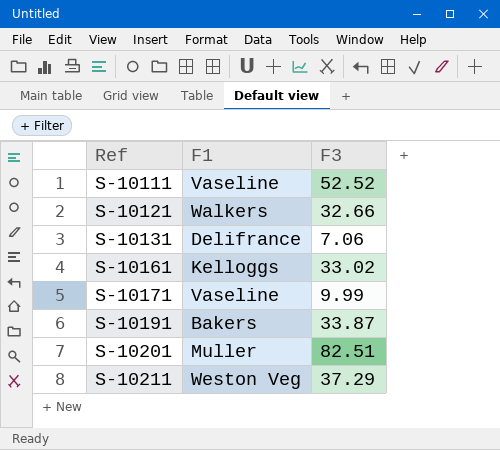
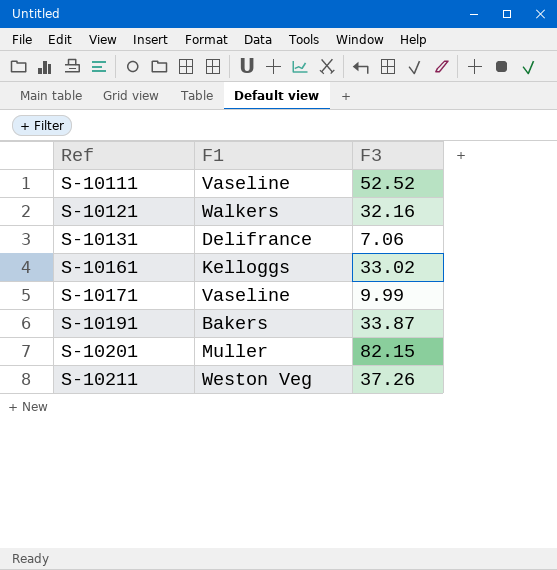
S-10121 | F3: 32.66 -> 32.16
S-10201 | F3: 82.51 -> 82.15
S-10211 | F3: 37.29 -> 37.26

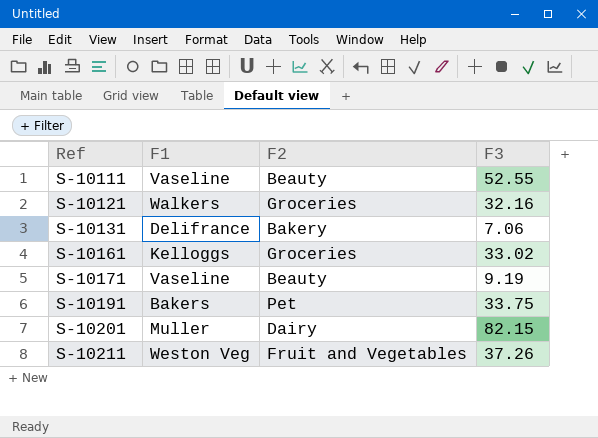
column F2 | position: none -> 3
S-10111 | F3: 52.52 -> 52.55
S-10171 | F3: 9.99 -> 9.19
S-10191 | F3: 33.87 -> 33.75

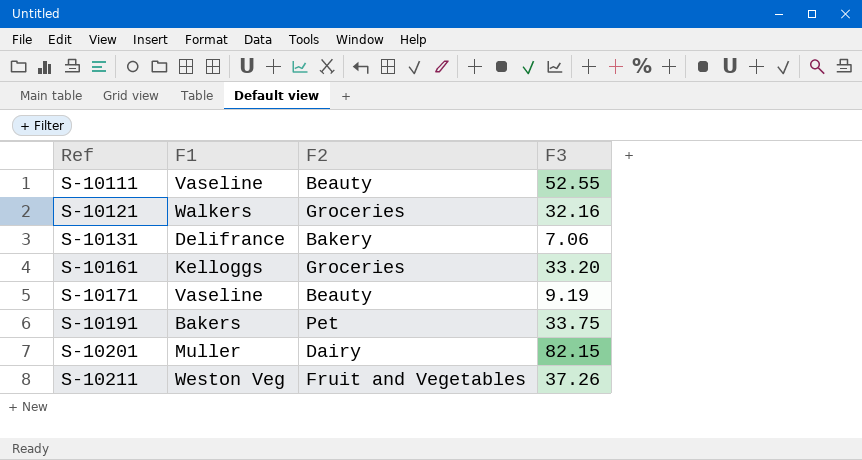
S-10161 | F3: 33.02 -> 33.20

